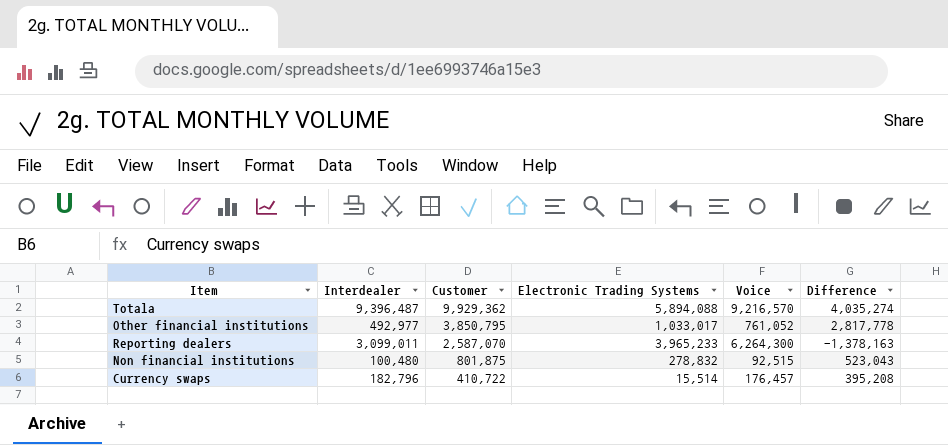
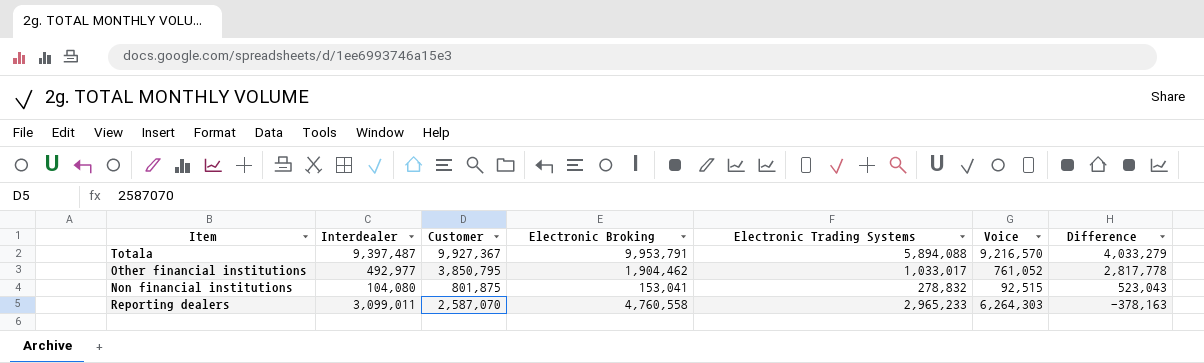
row order: Customer descending -> Difference descending
column Electronic Broking | position: none -> 4
row Currency swaps: 182,796 | 410,722 | 15,514 | 176,457 | 395,208 -> none
Totala | Interdealer: 9,396,487 -> 9,397,487
Totala | Customer: 9,929,362 -> 9,927,367
Totala | Difference: 4,035,274 -> 4,033,279
Non financial institutions | Interdealer: 100,480 -> 104,080
Reporting dealers | Electronic Trading Systems: 3,965,233 -> 2,965,233
Reporting dealers | Voice: 6,264,300 -> 6,264,303
Reporting dealers | Difference: -1,378,163 -> -378,163

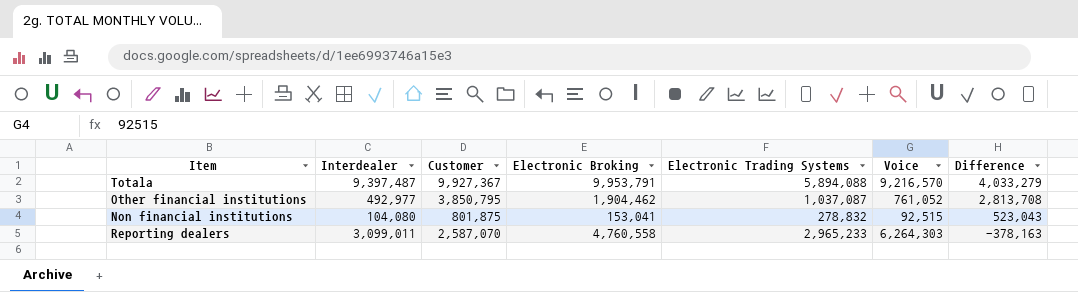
Other financial institutions | Electronic Trading Systems: 1,033,017 -> 1,037,087
Other financial institutions | Difference: 2,817,778 -> 2,813,708

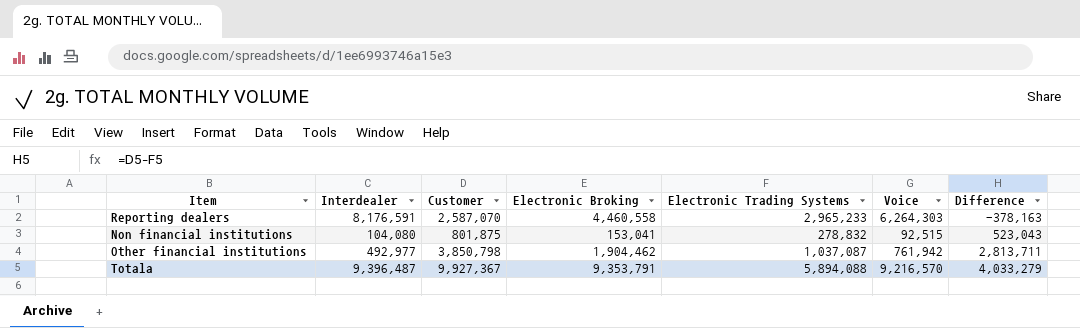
row order: Difference descending -> Difference ascending
Reporting dealers | Interdealer: 3,099,011 -> 8,176,591
Reporting dealers | Electronic Broking: 4,760,558 -> 4,460,558
Other financial institutions | Customer: 3,850,795 -> 3,850,798
Other financial institutions | Voice: 761,052 -> 761,942
Other financial institutions | Difference: 2,813,708 -> 2,813,711
Totala | Interdealer: 9,397,487 -> 9,396,487
Totala | Electronic Broking: 9,953,791 -> 9,353,791

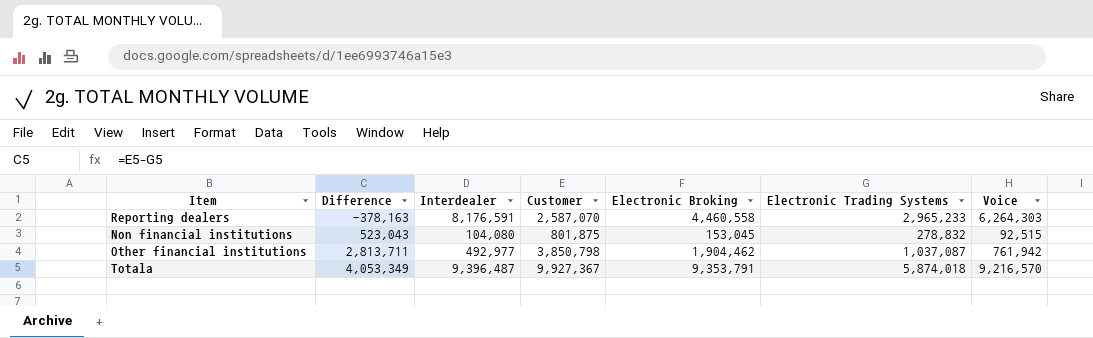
column Difference | position: 7 -> 2
Non financial institutions | Electronic Broking: 153,041 -> 153,045
Totala | Difference: 4,033,279 -> 4,053,349
Totala | Electronic Trading Systems: 5,894,088 -> 5,874,018

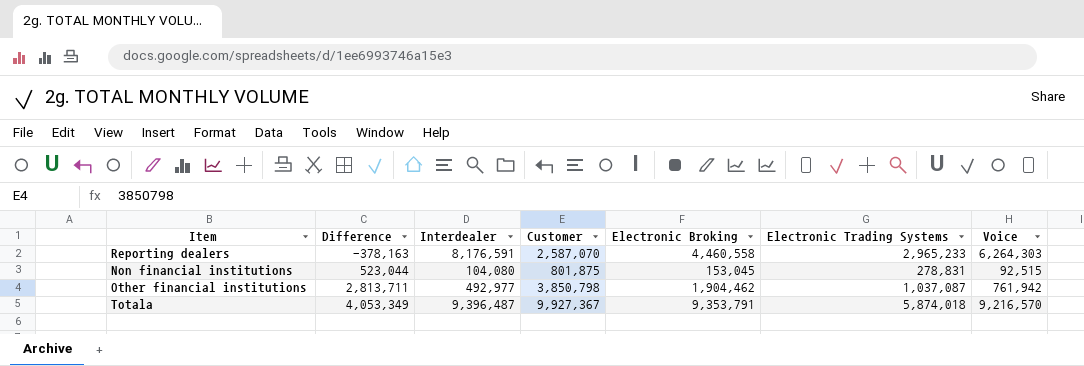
Non financial institutions | Difference: 523,043 -> 523,044
Non financial institutions | Electronic Trading Systems: 278,832 -> 278,831

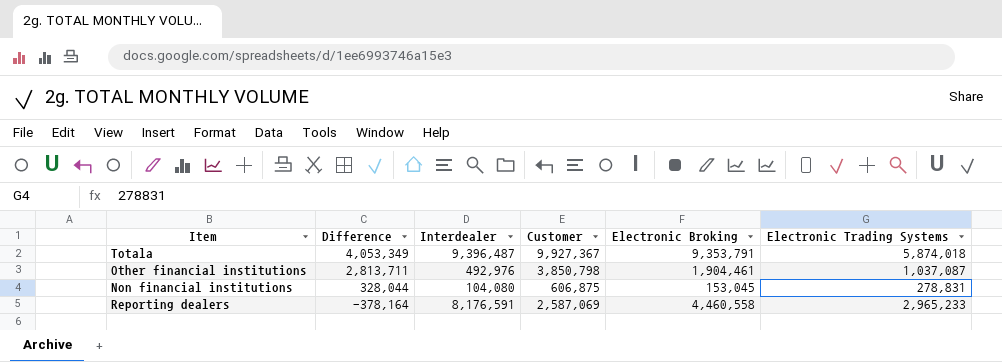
row order: Difference ascending -> Difference descending
column Voice | position: 7 -> none
Other financial institutions | Interdealer: 492,977 -> 492,976
Other financial institutions | Electronic Broking: 1,904,462 -> 1,904,461
Non financial institutions | Difference: 523,044 -> 328,044
Non financial institutions | Customer: 801,875 -> 606,875
Reporting dealers | Difference: -378,163 -> -378,164
Reporting dealers | Customer: 2,587,070 -> 2,587,069

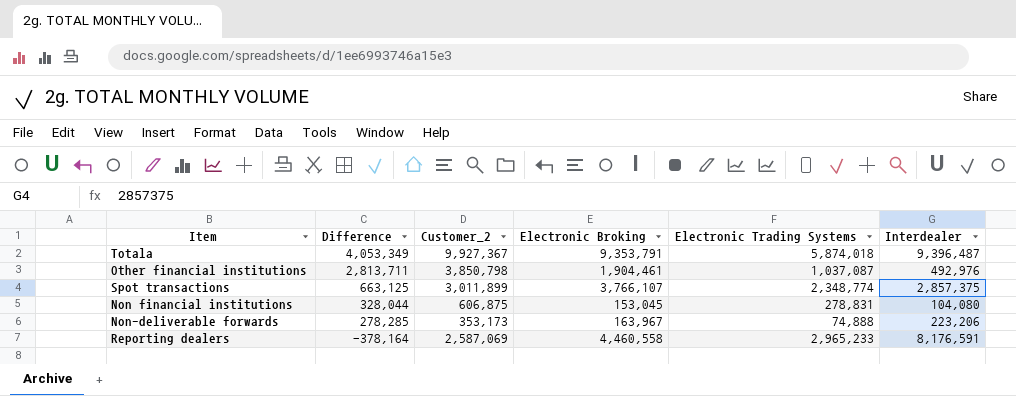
column name: Customer -> Customer_2
column Interdealer | position: 3 -> 6
row Spot transactions: none -> 663,125 | 3,011,899 | 3,766,107 | 2,348,774 | 2,857,375
row Non-deliverable forwards: none -> 278,285 | 353,173 | 163,967 | 74,888 | 223,206

